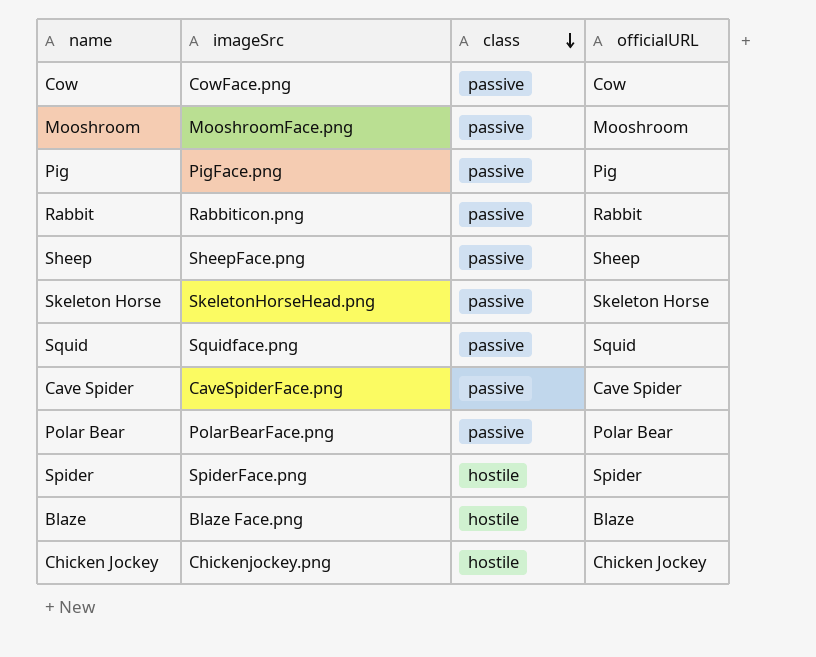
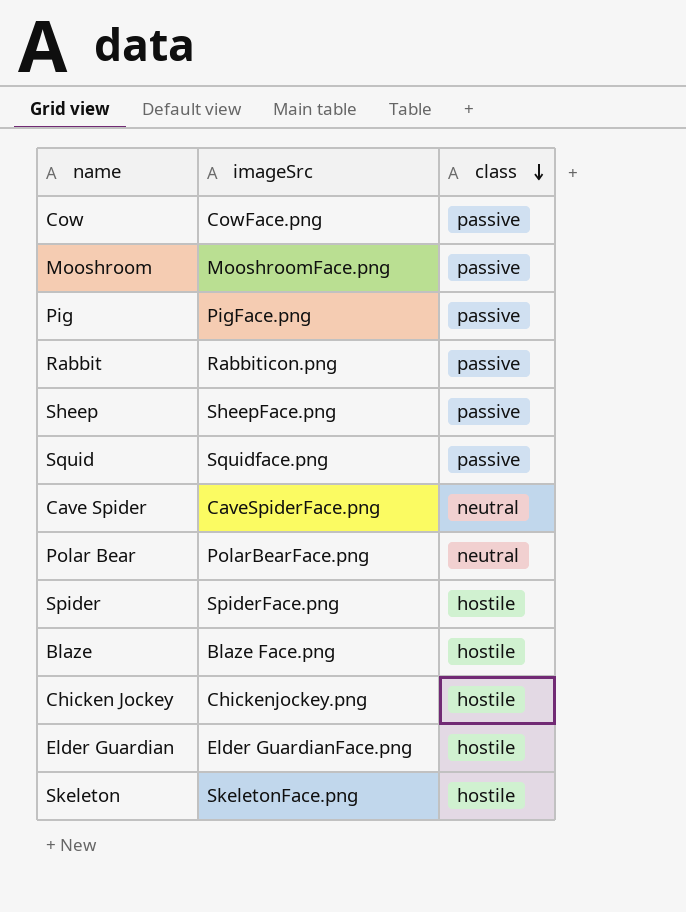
column officialURL | position: 4 -> none
row Skeleton Horse: SkeletonHorseHead.png | passive | Skeleton Horse -> none
Cave Spider | class: passive -> neutral
Polar Bear | class: passive -> neutral
row Elder Guardian: none -> Elder GuardianFace.png | hostile
row Skeleton: none -> SkeletonFace.png | hostile

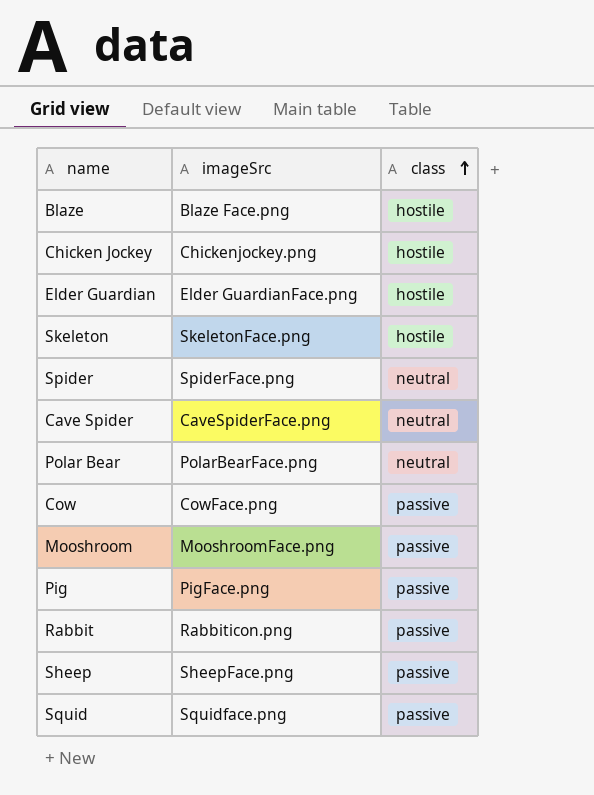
row order: class descending -> class ascending
Spider | class: hostile -> neutral

